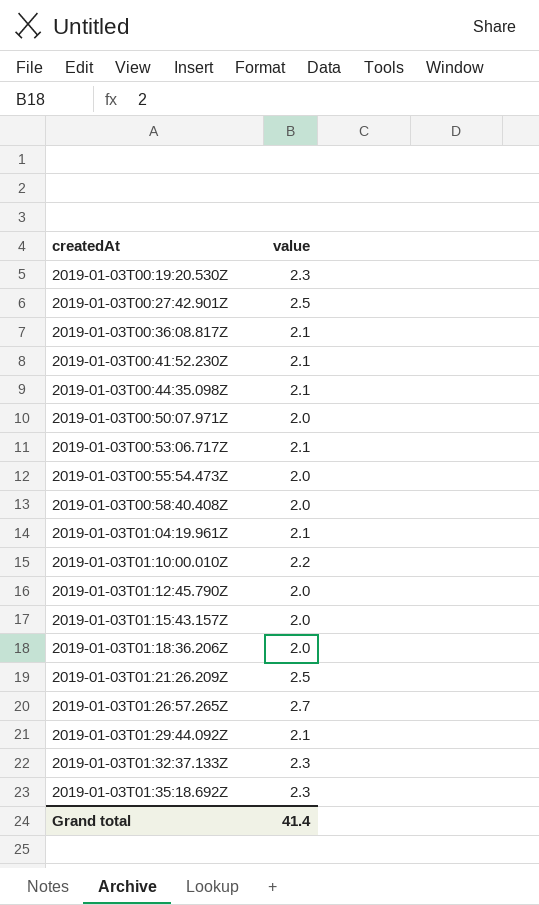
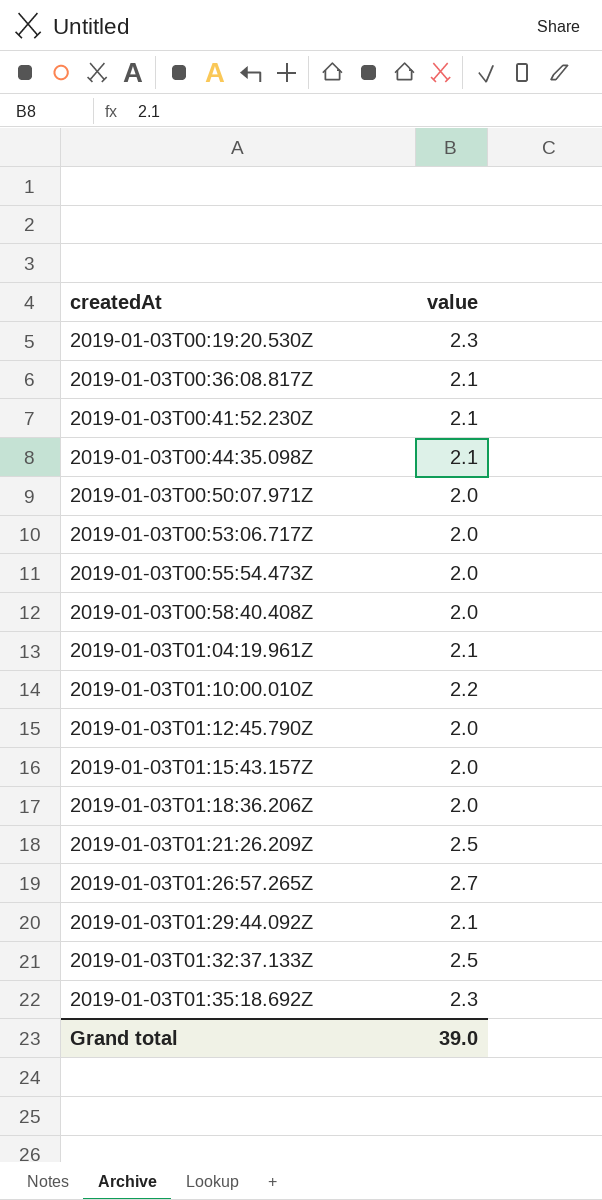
row 2019-01-03T00:27:42.901Z: 2.5 -> none
2019-01-03T00:53:06.717Z | value: 2.1 -> 2.0
2019-01-03T01:32:37.133Z | value: 2.3 -> 2.5
Grand total | value: 41.4 -> 39.0

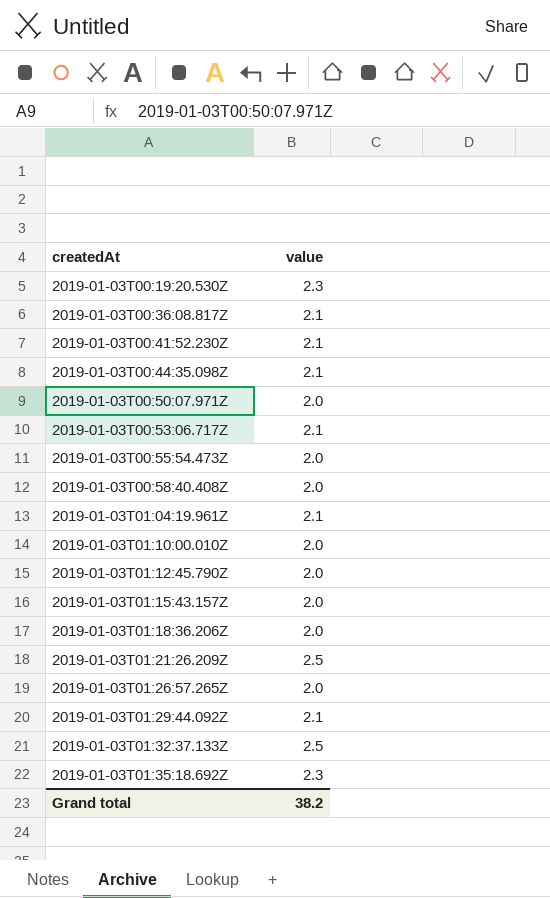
2019-01-03T00:53:06.717Z | value: 2.0 -> 2.1
2019-01-03T01:10:00.010Z | value: 2.2 -> 2.0
2019-01-03T01:26:57.265Z | value: 2.7 -> 2.0
Grand total | value: 39.0 -> 38.2

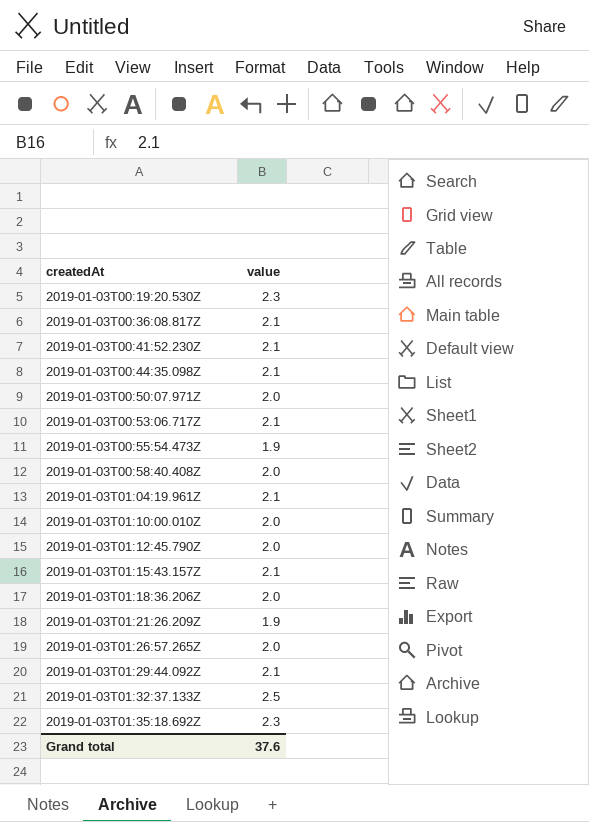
2019-01-03T00:55:54.473Z | value: 2.0 -> 1.9
2019-01-03T01:15:43.157Z | value: 2.0 -> 2.1
2019-01-03T01:21:26.209Z | value: 2.5 -> 1.9
Grand total | value: 38.2 -> 37.6

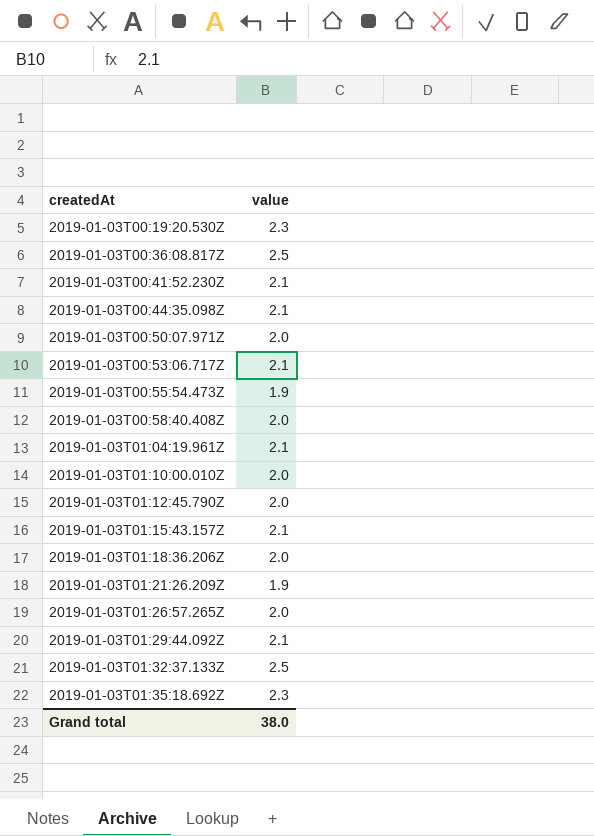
2019-01-03T00:36:08.817Z | value: 2.1 -> 2.5
Grand total | value: 37.6 -> 38.0

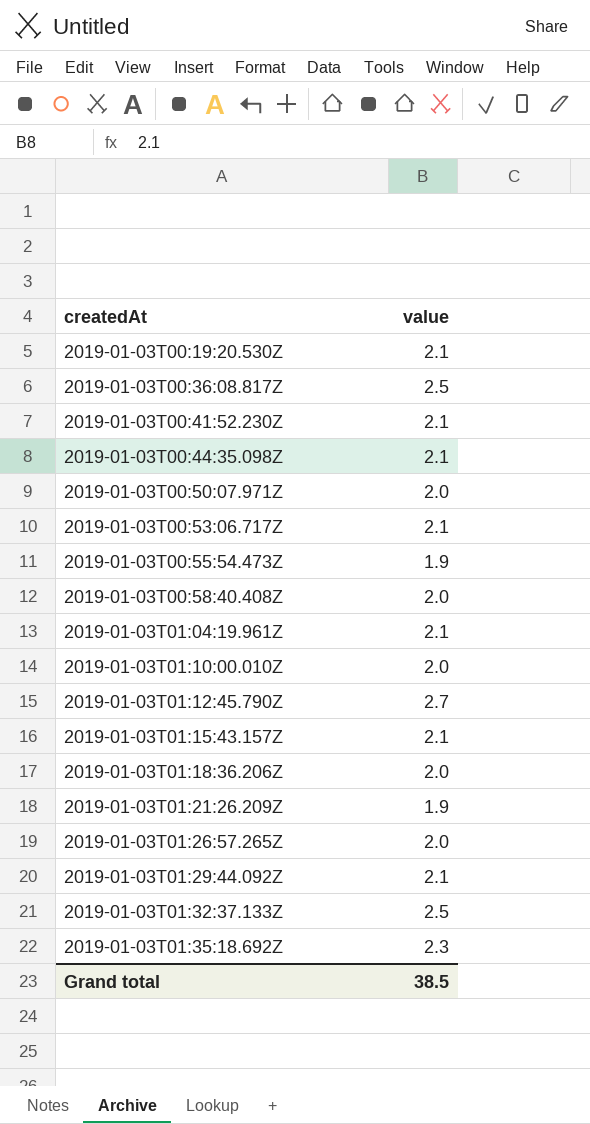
2019-01-03T00:19:20.530Z | value: 2.3 -> 2.1
2019-01-03T01:12:45.790Z | value: 2.0 -> 2.7
Grand total | value: 38.0 -> 38.5

